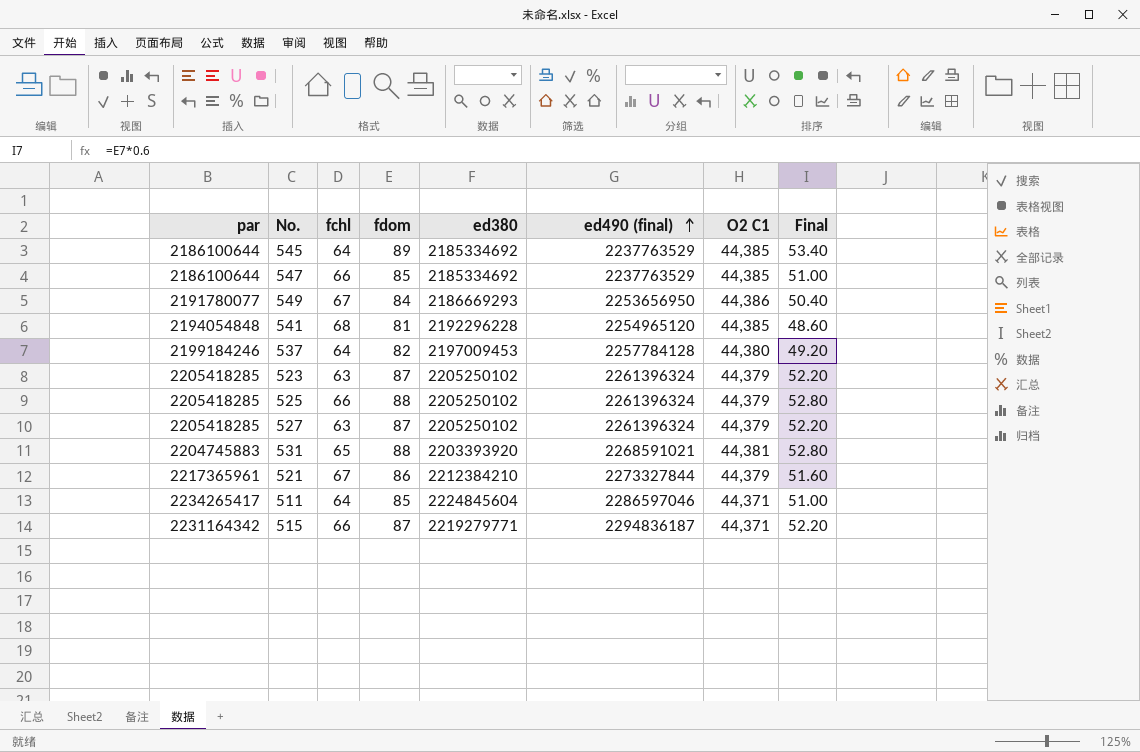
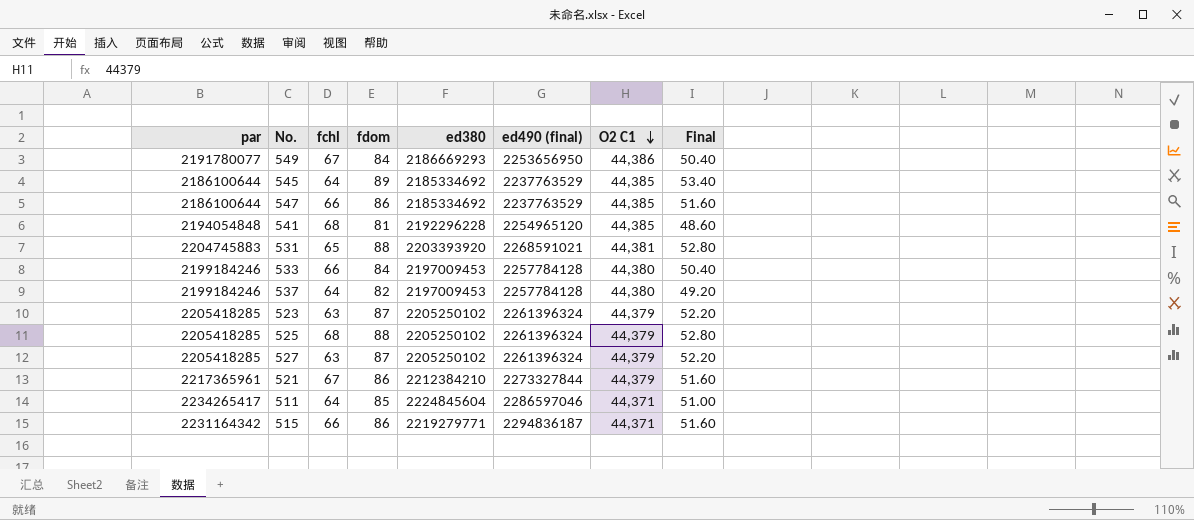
row order: ed490 (final) ascending -> O2 C1 descending
547 | fdom: 85 -> 86
547 | Final: 51.00 -> 51.60
row 533: none -> 2199184246 | 66 | 84 | 2197009453 | 2257784128 | 44,380 | 50.40
525 | fchl: 66 -> 68
515 | fdom: 87 -> 86
515 | Final: 52.20 -> 51.60

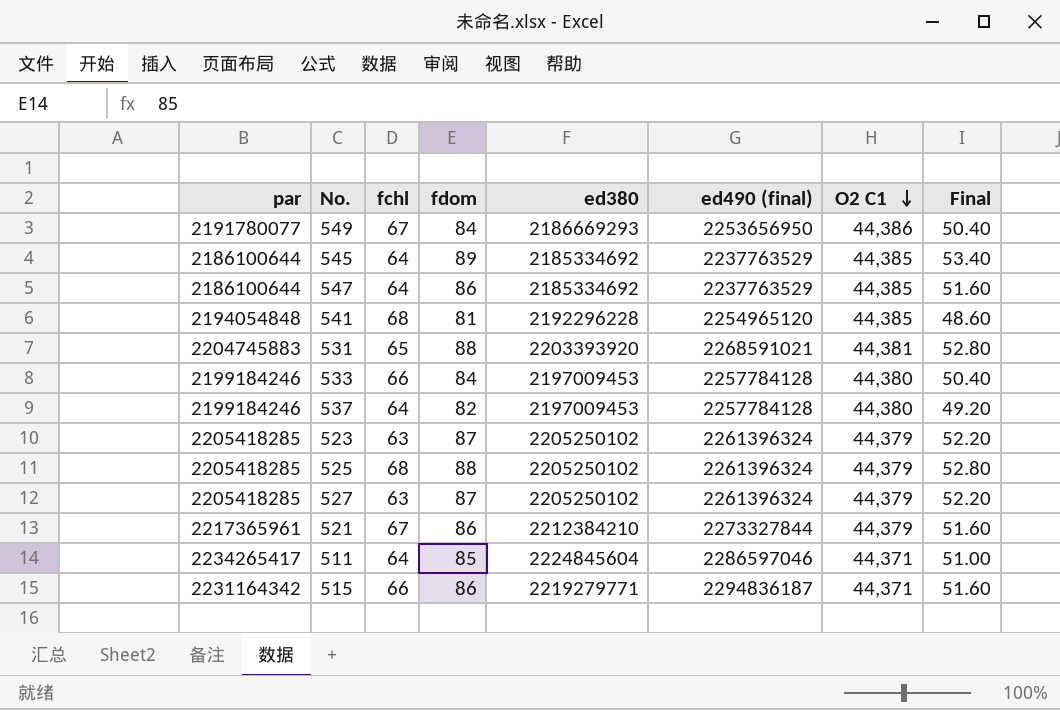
547 | fchl: 66 -> 64

